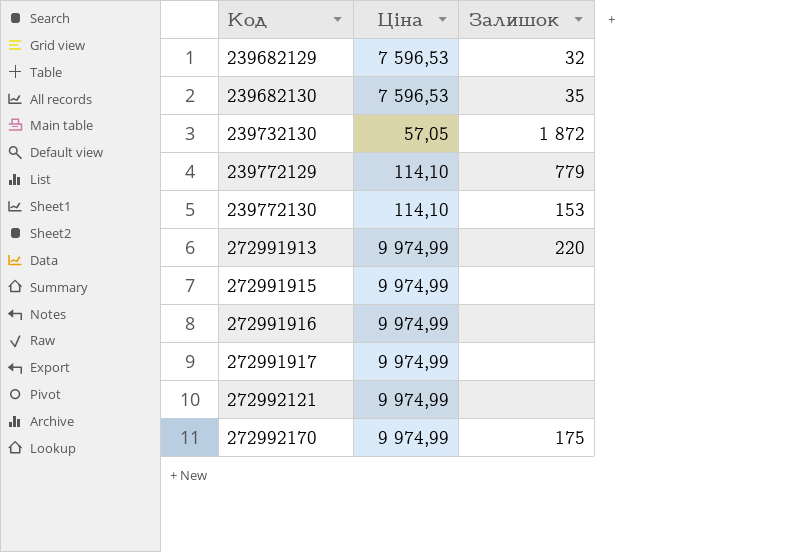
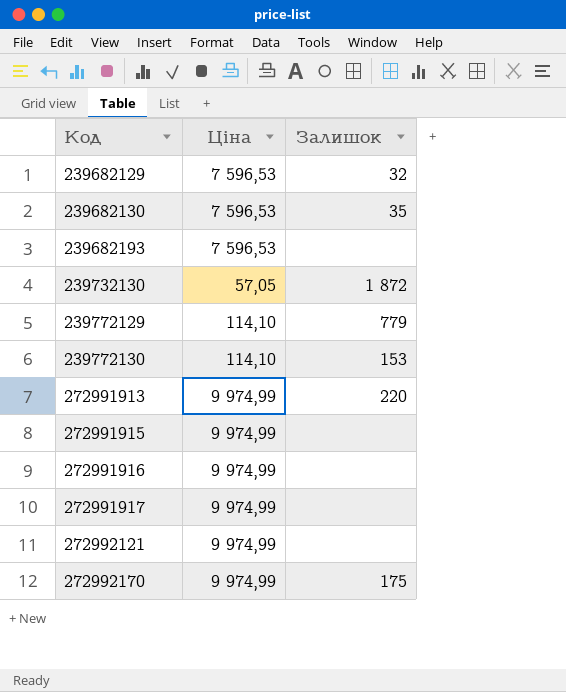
row 239682193: none -> 7 596,53 | none

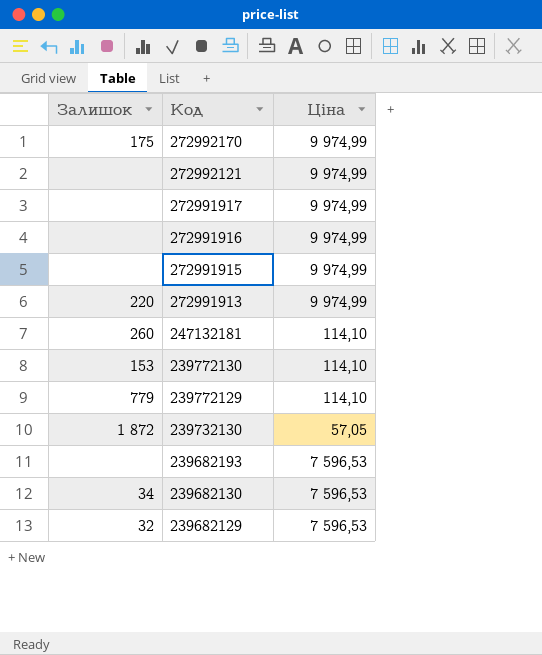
row order: Код ascending -> Код descending
column Залишок | position: 3 -> 1
row 247132181: none -> 260 | 114,10
239682130 | Залишок: 35 -> 34

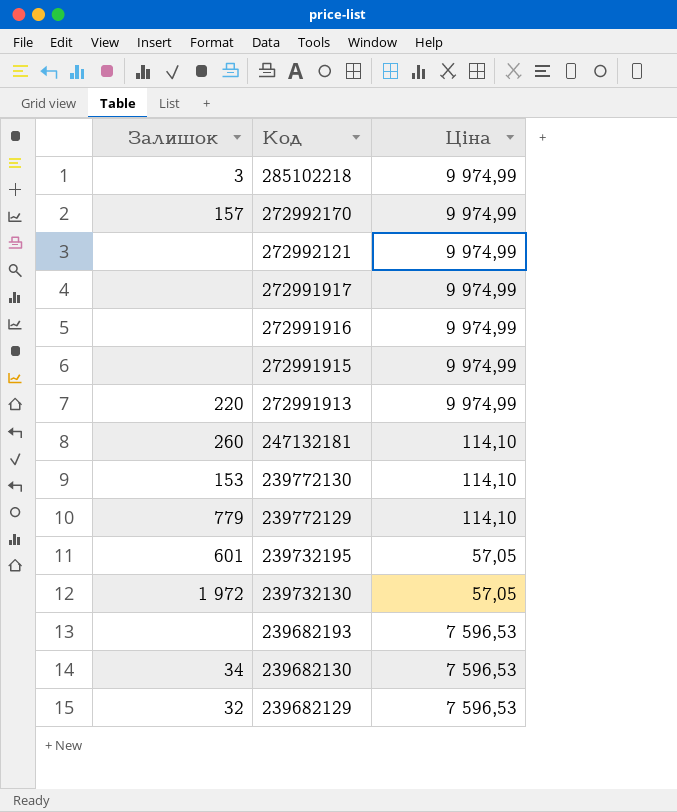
row 285102218: none -> 3 | 9 974,99
272992170 | Залишок: 175 -> 157
row 239732195: none -> 601 | 57,05
239732130 | Залишок: 1 872 -> 1 972

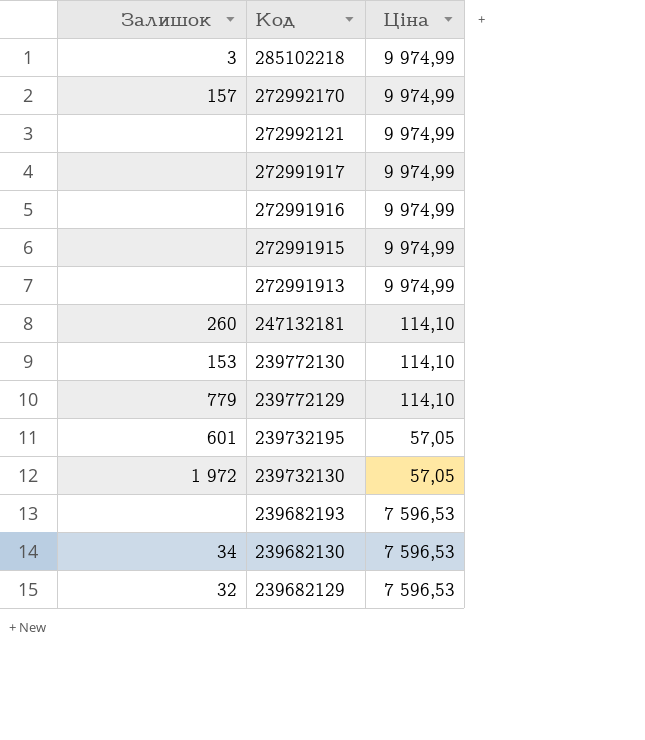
272991913 | Залишок: 220 -> none

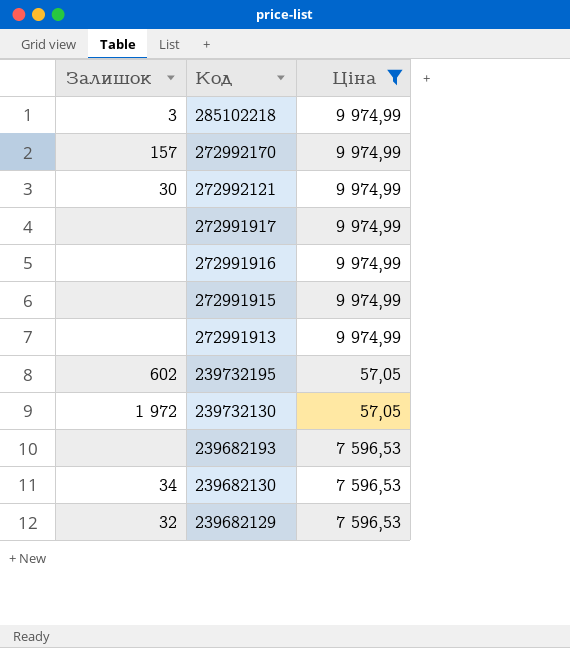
filter: none -> Ціна != 114,10
272992121 | Залишок: none -> 30
239732195 | Залишок: 601 -> 602

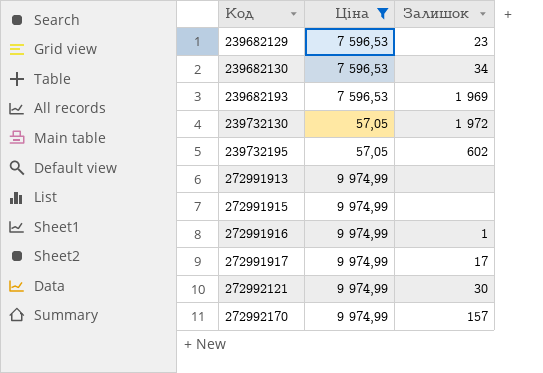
row order: Код descending -> Код ascending
column Залишок | position: 1 -> 3
row 285102218: 3 | 9 974,99 -> none
239682129 | Залишок: 32 -> 23
239682193 | Залишок: none -> 1 969
272991916 | Залишок: none -> 1
272991917 | Залишок: none -> 17

